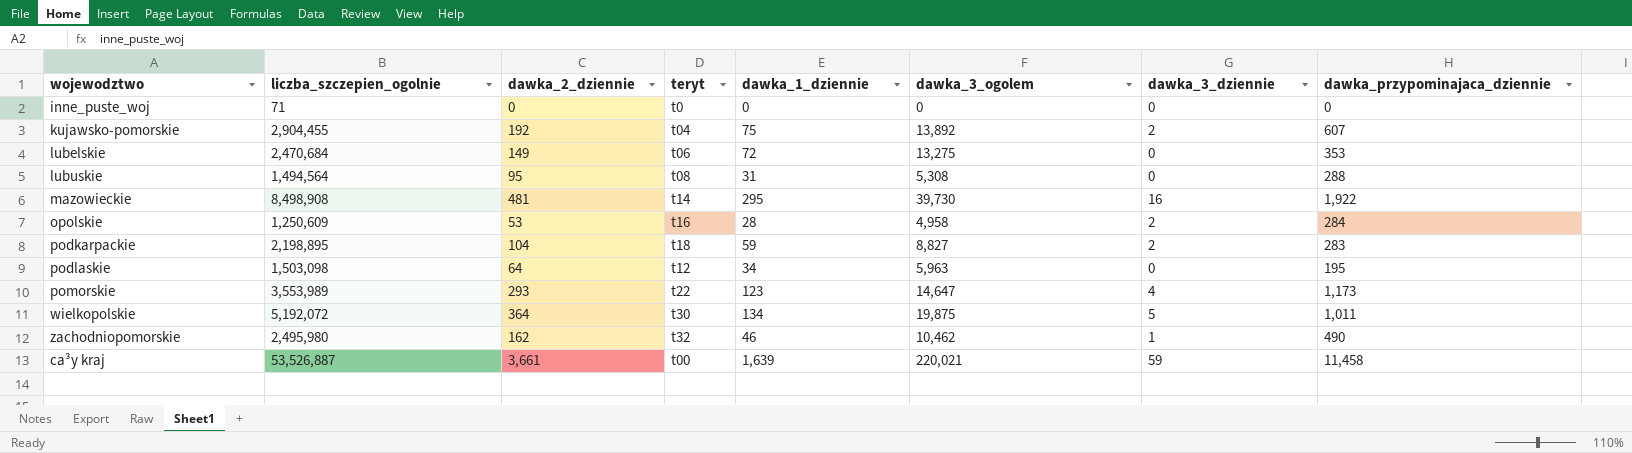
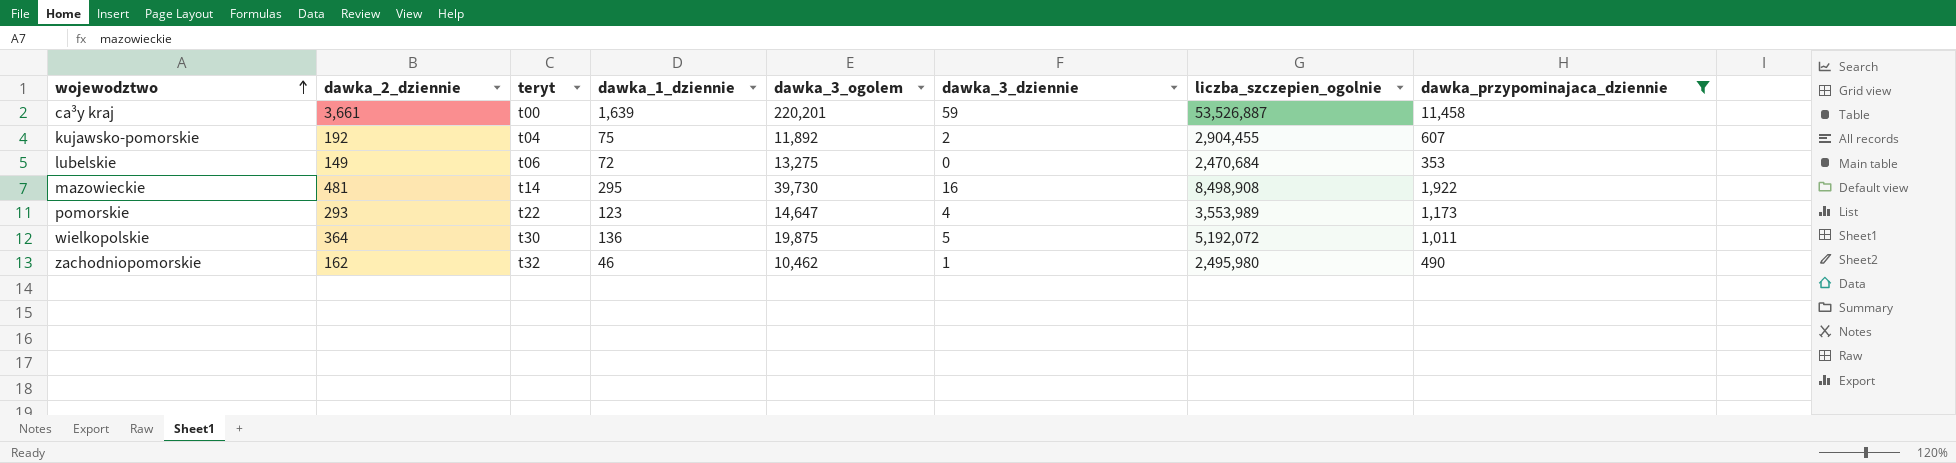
filter: none -> dawka_przypominajaca_dziennie >= 353
row order: none -> wojewodztwo ascending
column liczba_szczepien_ogolnie | position: 2 -> 7
ca³y kraj | dawka_3_ogolem: 220,021 -> 220,201
kujawsko-pomorskie | dawka_3_ogolem: 13,892 -> 11,892
wielkopolskie | dawka_1_dziennie: 134 -> 136

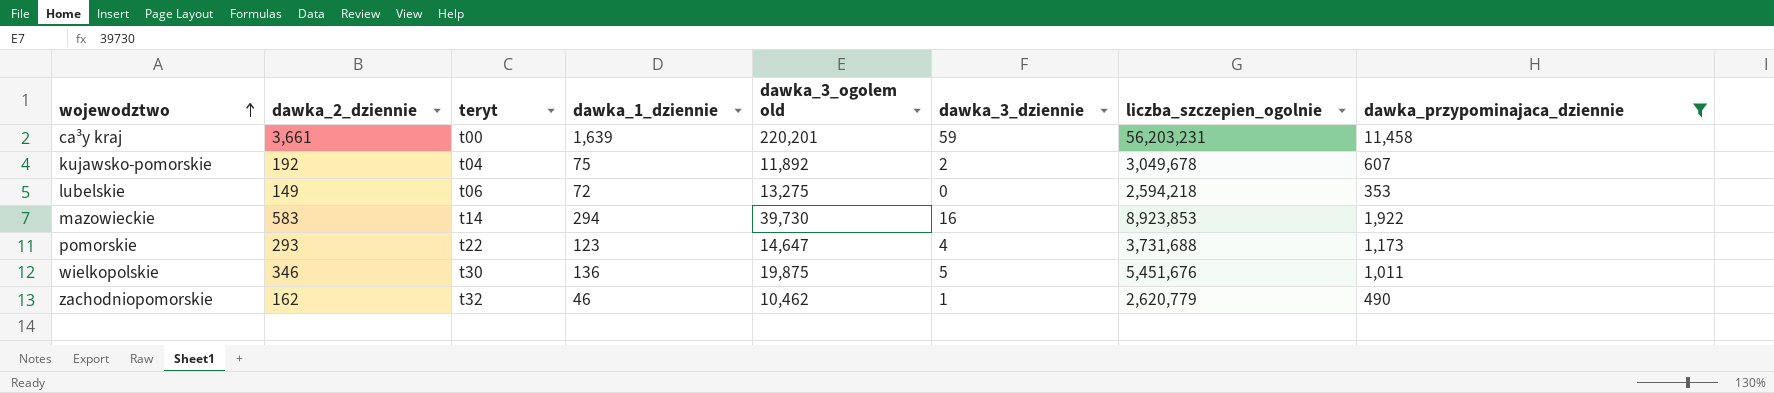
column name: dawka_3_ogolem -> dawka_3_ogolem old
ca³y kraj | liczba_szczepien_ogolnie: 53,526,887 -> 56,203,231
kujawsko-pomorskie | liczba_szczepien_ogolnie: 2,904,455 -> 3,049,678
lubelskie | liczba_szczepien_ogolnie: 2,470,684 -> 2,594,218
mazowieckie | dawka_2_dziennie: 481 -> 583
mazowieckie | dawka_1_dziennie: 295 -> 294
mazowieckie | liczba_szczepien_ogolnie: 8,498,908 -> 8,923,853
pomorskie | liczba_szczepien_ogolnie: 3,553,989 -> 3,731,688
wielkopolskie | dawka_2_dziennie: 364 -> 346
wielkopolskie | liczba_szczepien_ogolnie: 5,192,072 -> 5,451,676
zachodniopomorskie | liczba_szczepien_ogolnie: 2,495,980 -> 2,620,779

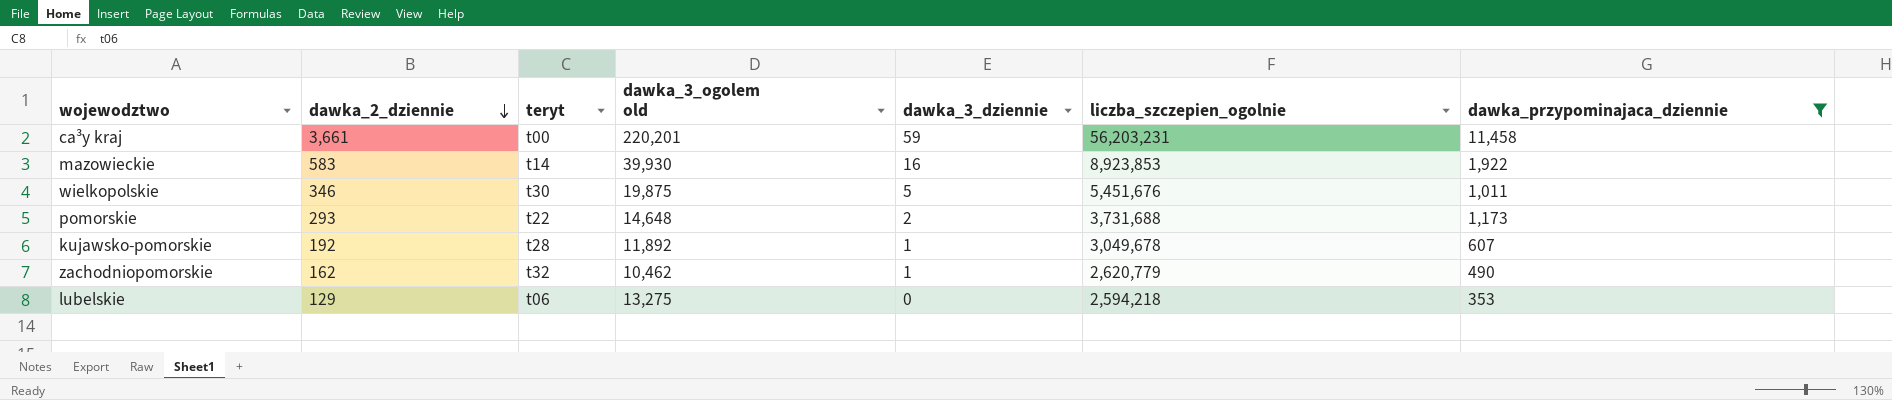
row order: wojewodztwo ascending -> dawka_2_dziennie descending
column dawka_1_dziennie | position: 4 -> none
mazowieckie | dawka_3_ogolem old: 39,730 -> 39,930
pomorskie | dawka_3_ogolem old: 14,647 -> 14,648
pomorskie | dawka_3_dziennie: 4 -> 2
kujawsko-pomorskie | teryt: t04 -> t28
kujawsko-pomorskie | dawka_3_dziennie: 2 -> 1
lubelskie | dawka_2_dziennie: 149 -> 129

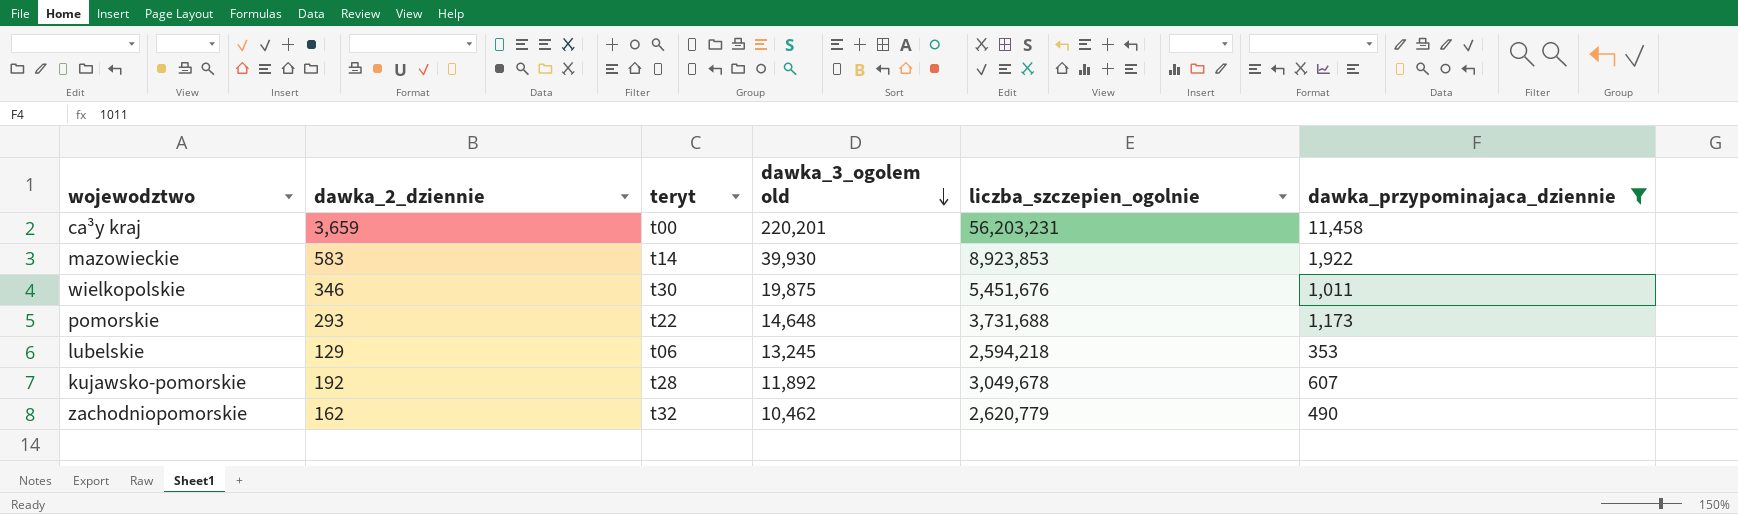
row order: dawka_2_dziennie descending -> dawka_3_ogolem old descending
column dawka_3_dziennie | position: 5 -> none
ca³y kraj | dawka_2_dziennie: 3,661 -> 3,659
lubelskie | dawka_3_ogolem old: 13,275 -> 13,245

